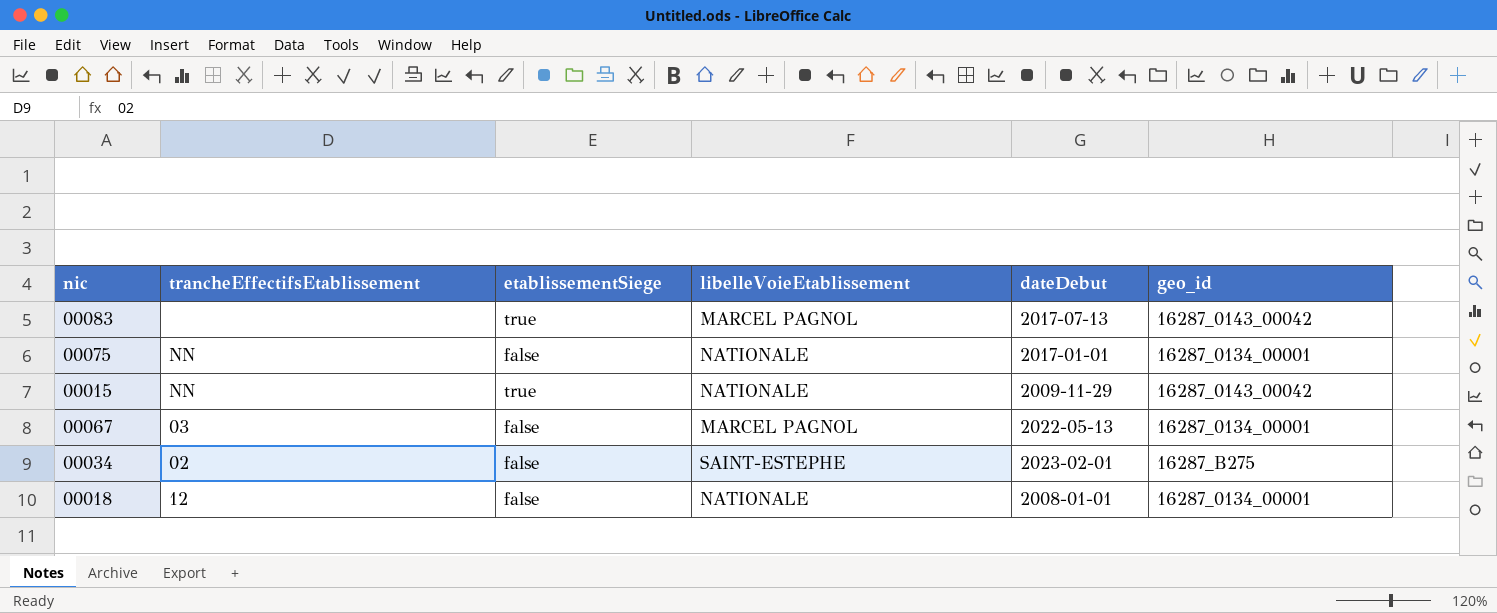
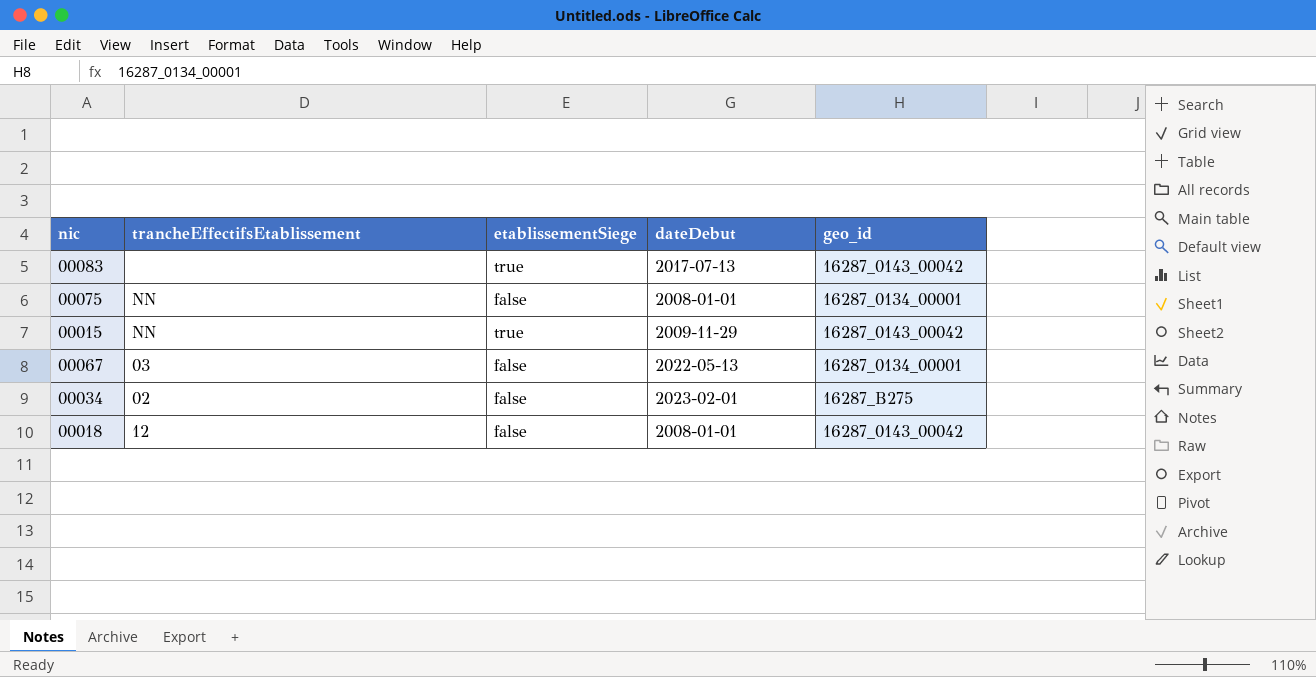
column libelleVoieEtablissement | position: 4 -> none
00075 | dateDebut: 2017-01-01 -> 2008-01-01
00018 | geo_id: 16287_0134_00001 -> 16287_0143_00042

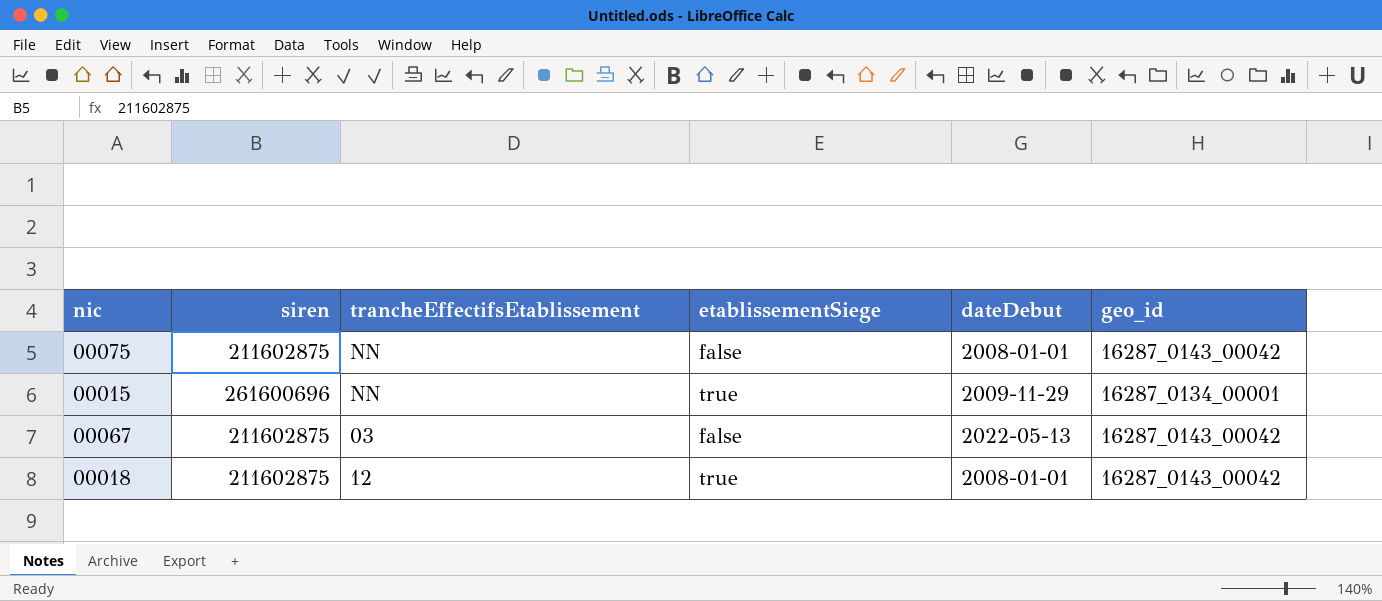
column siren | position: none -> 2
row 00083: none | true | 2017-07-13 | 16287_0143_00042 -> none
row 00034: 02 | false | 2023-02-01 | 16287_B275 -> none
00075 | geo_id: 16287_0134_00001 -> 16287_0143_00042
00015 | geo_id: 16287_0143_00042 -> 16287_0134_00001
00067 | geo_id: 16287_0134_00001 -> 16287_0143_00042
00018 | etablissementSiege: false -> true

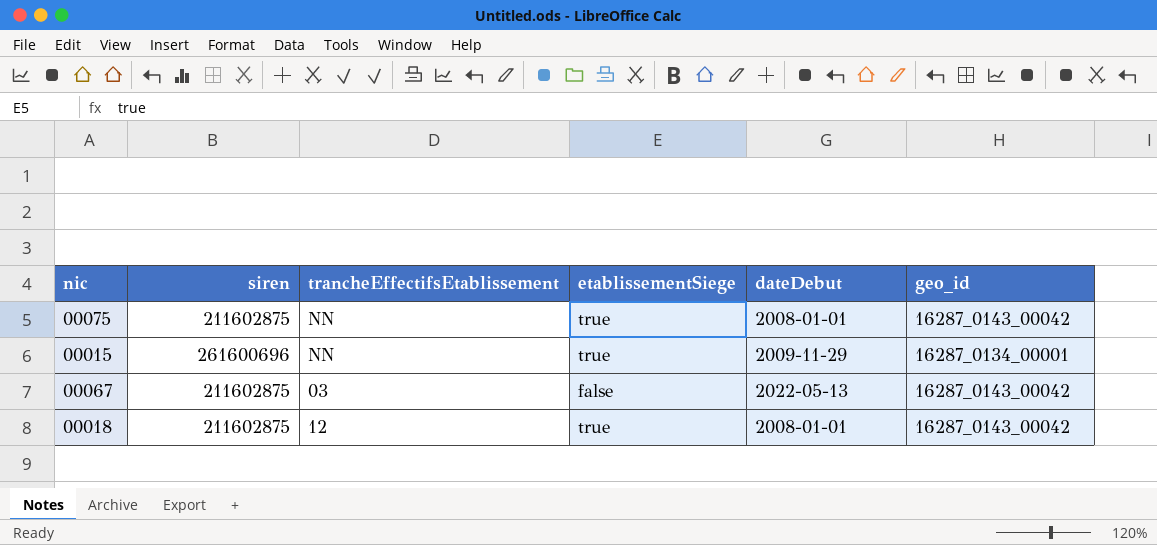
00075 | etablissementSiege: false -> true

